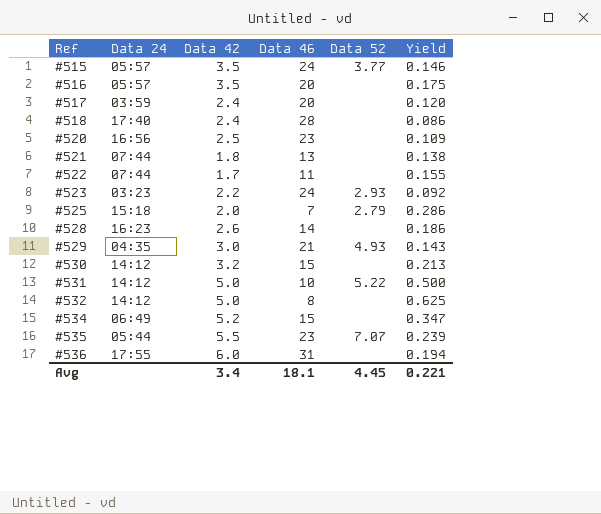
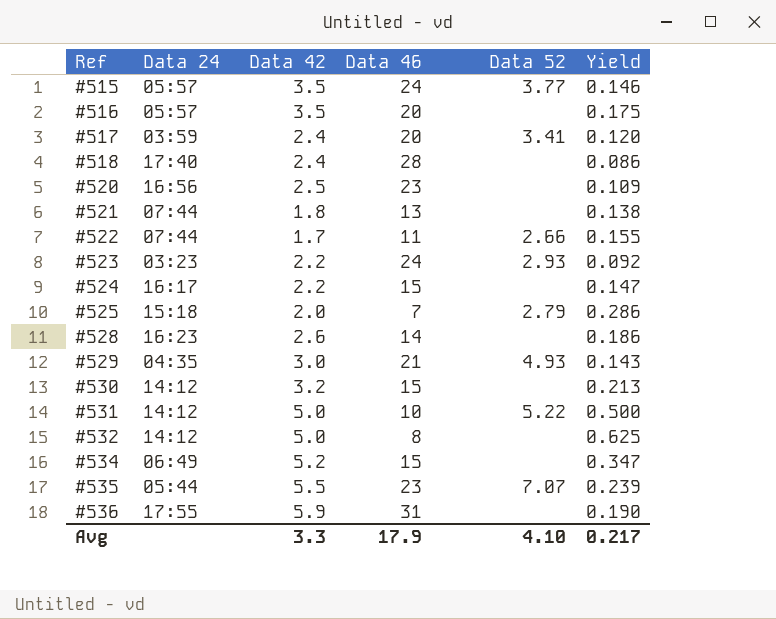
#517 | Data 52: none -> 3.41
#522 | Data 52: none -> 2.66
row #524: none -> 16:17 | 2.2 | 15 | none | 0.147
#536 | Data 42: 6.0 -> 5.9
#536 | Yield: 0.194 -> 0.190
Avg | Data 42: 3.4 -> 3.3
Avg | Data 46: 18.1 -> 17.9
Avg | Data 52: 4.45 -> 4.10
Avg | Yield: 0.221 -> 0.217

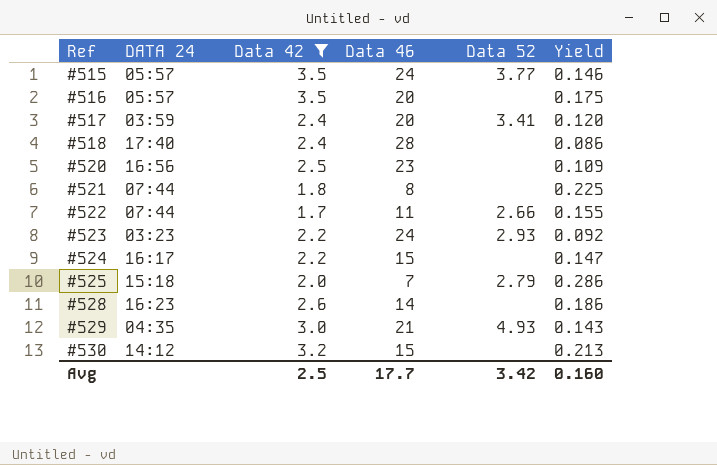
filter: none -> Data 42 <= 3.5
column name: Data 24 -> DATA 24
#521 | Data 46: 13 -> 8
#521 | Yield: 0.138 -> 0.225
Avg | Data 42: 3.3 -> 2.5
Avg | Data 46: 17.9 -> 17.7
Avg | Data 52: 4.10 -> 3.42
Avg | Yield: 0.217 -> 0.160

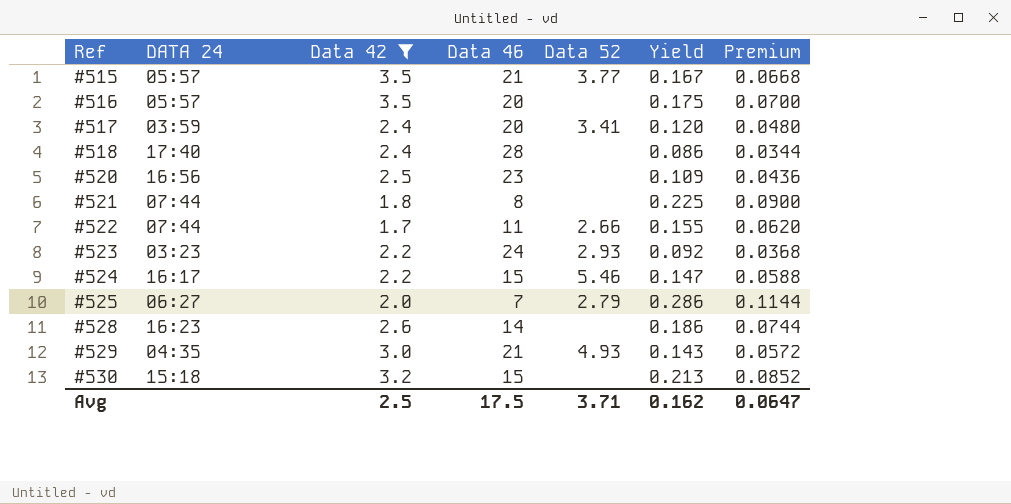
column Premium | formula: none -> [Yield] * 0.4
#515 | Data 46: 24 -> 21
#515 | Yield: 0.146 -> 0.167
#524 | Data 52: none -> 5.46
#525 | DATA 24: 15:18 -> 06:27
#530 | DATA 24: 14:12 -> 15:18
Avg | Data 46: 17.7 -> 17.5
Avg | Data 52: 3.42 -> 3.71
Avg | Yield: 0.160 -> 0.162

